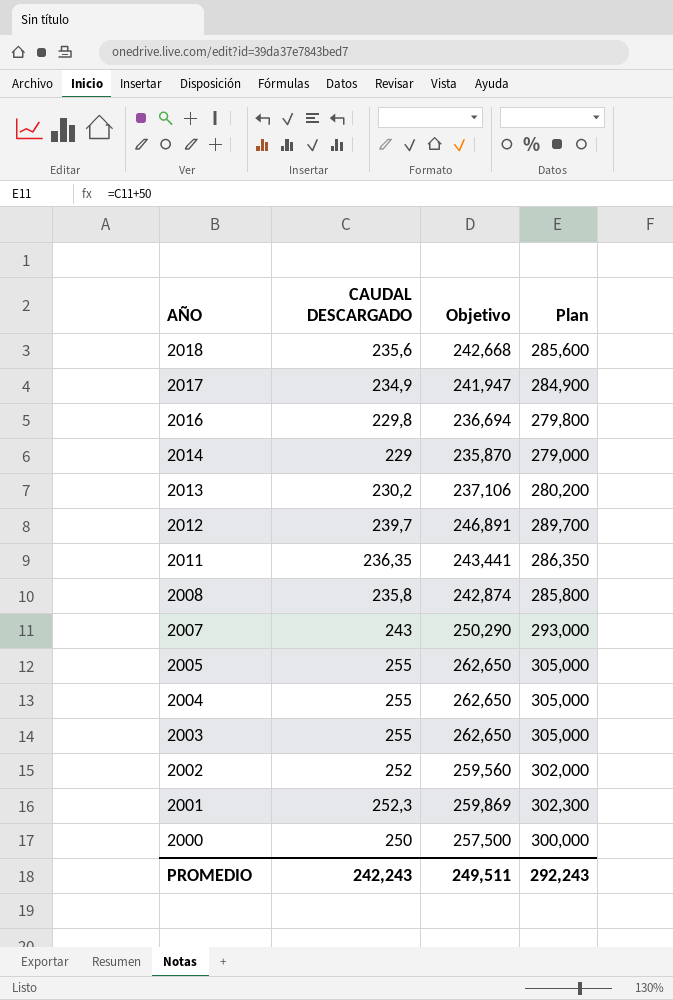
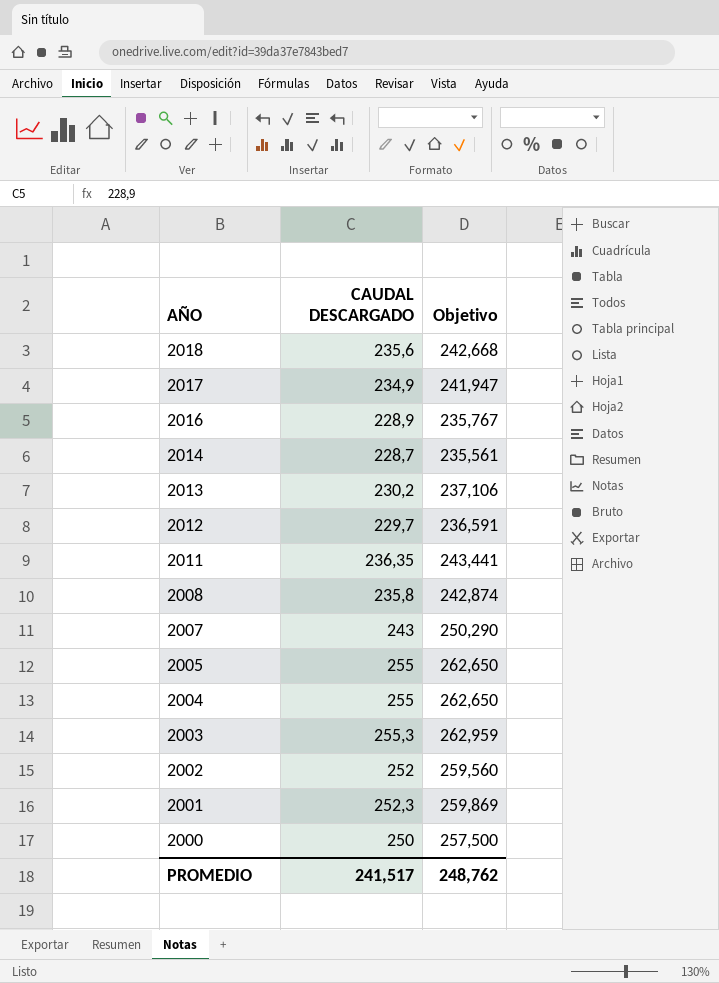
column Plan | formula: [CAUDAL DESCARGADO] + 50 -> none
2016 | CAUDAL DESCARGADO: 229,8 -> 228,9
2016 | Objetivo: 236,694 -> 235,767
2014 | CAUDAL DESCARGADO: 229 -> 228,7
2014 | Objetivo: 235,870 -> 235,561
2012 | CAUDAL DESCARGADO: 239,7 -> 229,7
2012 | Objetivo: 246,891 -> 236,591
2003 | CAUDAL DESCARGADO: 255 -> 255,3
2003 | Objetivo: 262,650 -> 262,959
PROMEDIO | CAUDAL DESCARGADO: 242,243 -> 241,517
PROMEDIO | Objetivo: 249,511 -> 248,762

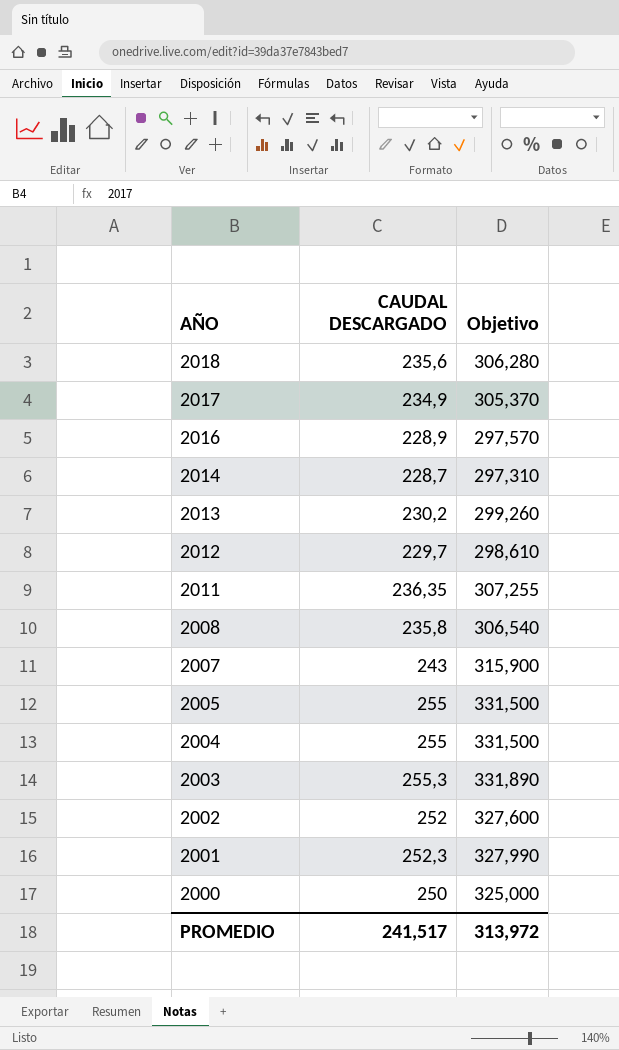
column Objetivo | formula: [CAUDAL DESCARGADO] * 1,03 -> [CAUDAL DESCARGADO] * 1,3
PROMEDIO | Objetivo: 248,762 -> 313,972

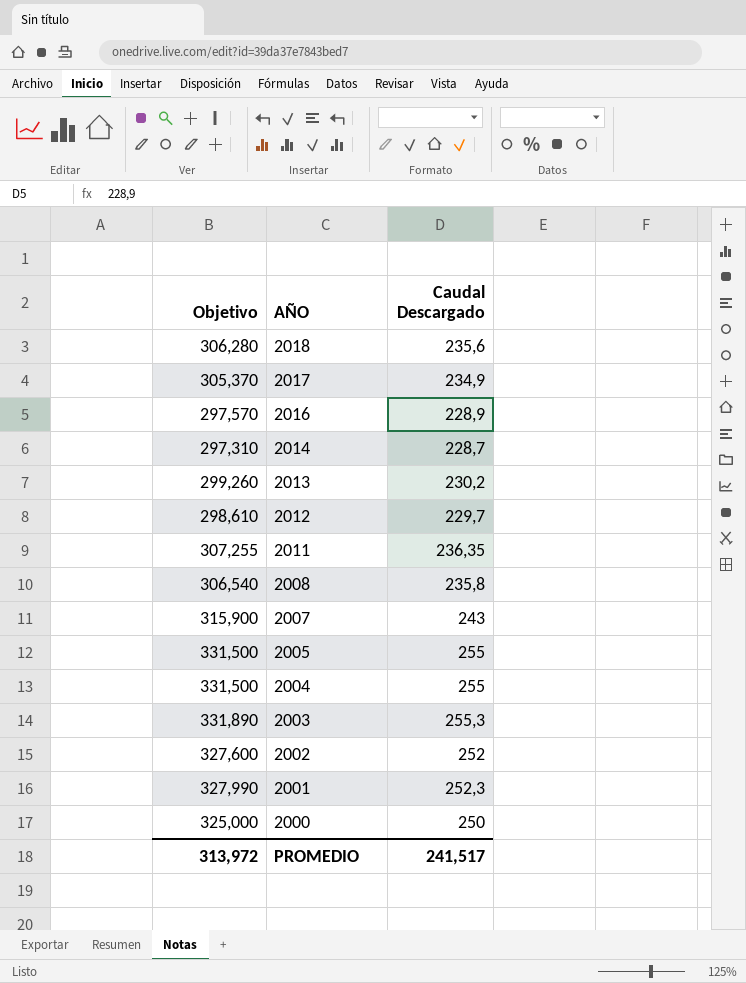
column Objetivo | position: 3 -> 1
column name: CAUDAL DESCARGADO -> Caudal Descargado

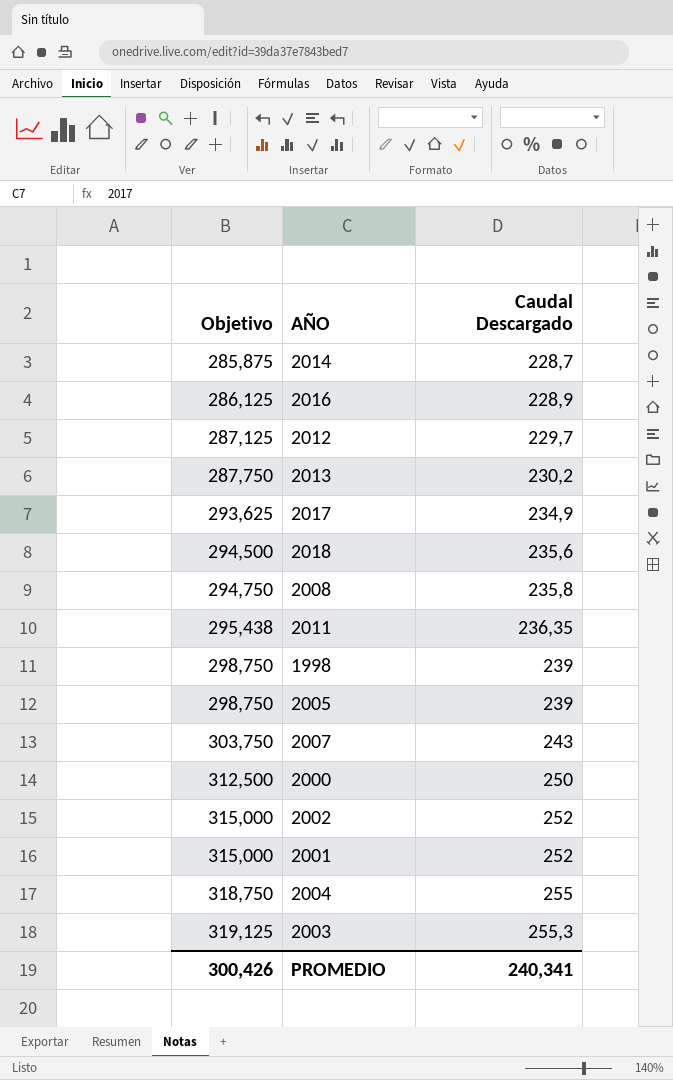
row order: AÑO descending -> Objetivo ascending
column Objetivo | formula: [Caudal Descargado] * 1,3 -> [Caudal Descargado] * 1,25
row 1998: none -> 298,750 | 239
2005 | Caudal Descargado: 255 -> 239
2001 | Caudal Descargado: 252,3 -> 252
PROMEDIO | Objetivo: 313,972 -> 300,426
PROMEDIO | Caudal Descargado: 241,517 -> 240,341

